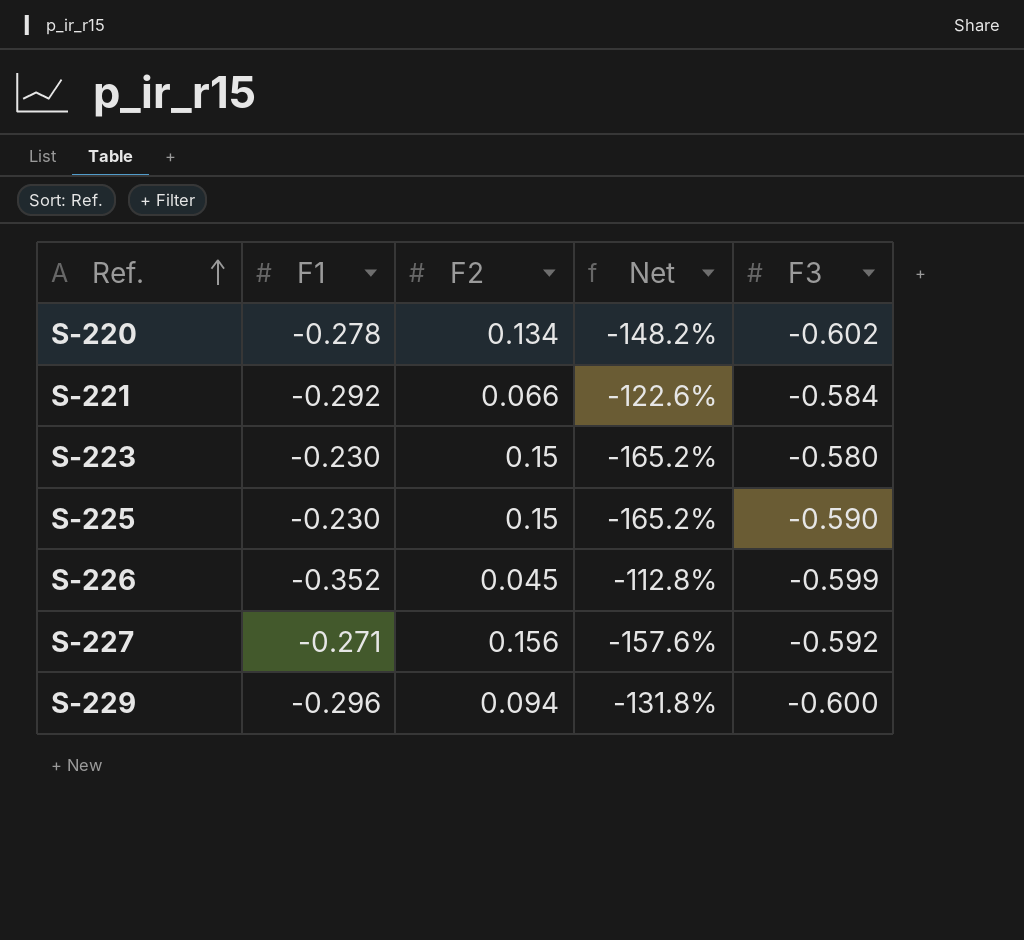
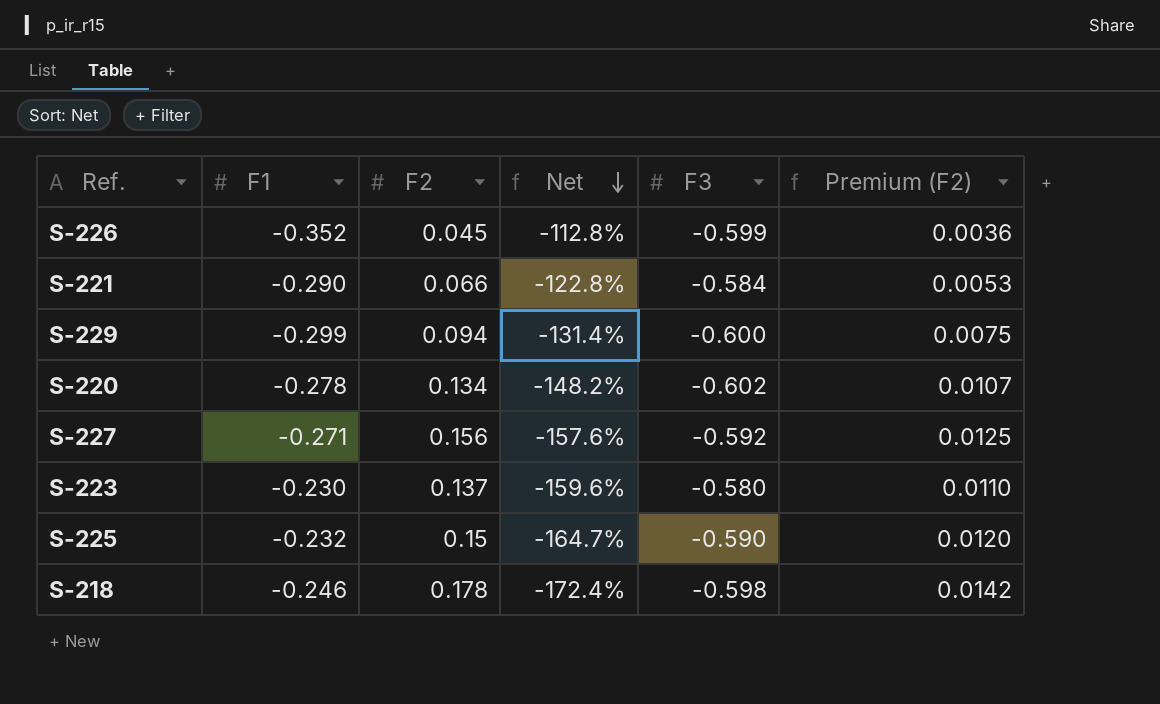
row order: Ref. ascending -> Net descending
column Premium (F2) | formula: none -> [F2] * 0.08
S-221 | F1: -0.292 -> -0.290
S-221 | Net: -122.6% -> -122.8%
S-229 | F1: -0.296 -> -0.299
S-229 | Net: -131.8% -> -131.4%
S-223 | F2: 0.15 -> 0.137
S-223 | Net: -165.2% -> -159.6%
S-225 | F1: -0.230 -> -0.232
S-225 | Net: -165.2% -> -164.7%
row S-218: none -> -0.246 | 0.178 | -172.4% | -0.598 | 0.0142

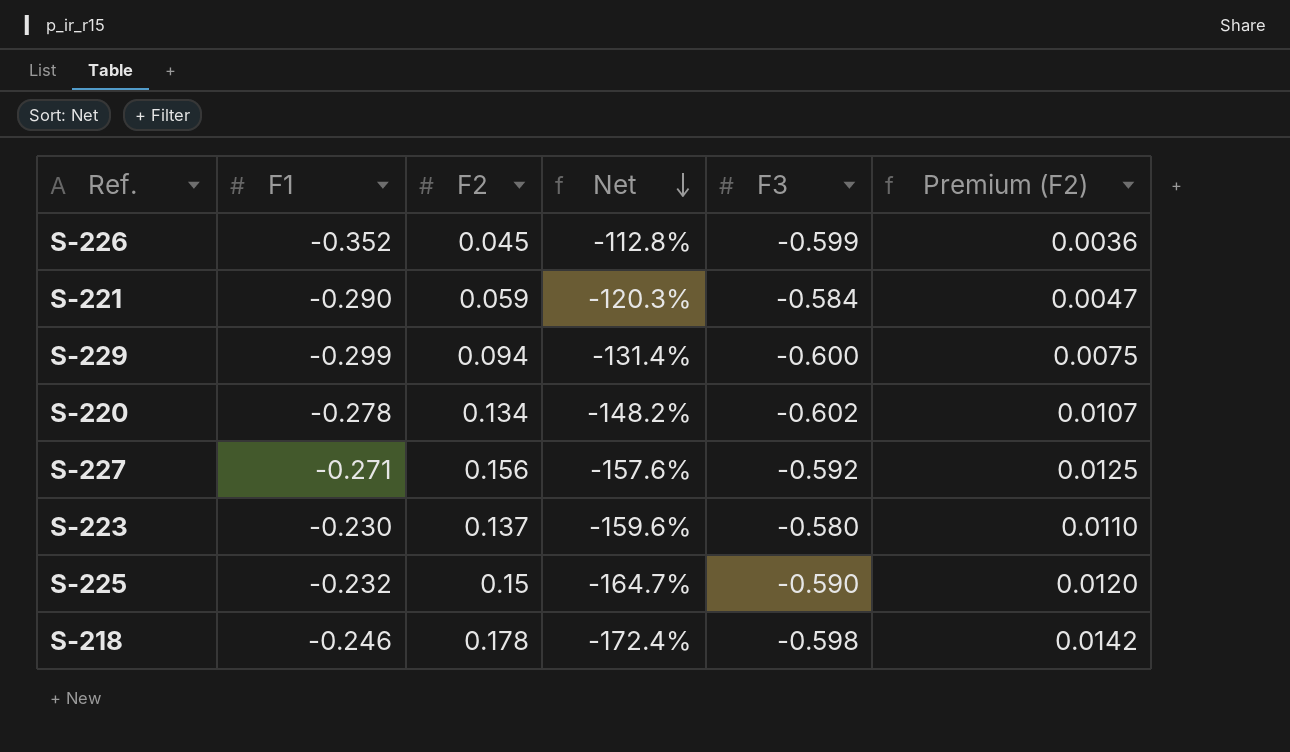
S-221 | F2: 0.066 -> 0.059
S-221 | Net: -122.8% -> -120.3%
S-221 | Premium (F2): 0.0053 -> 0.0047

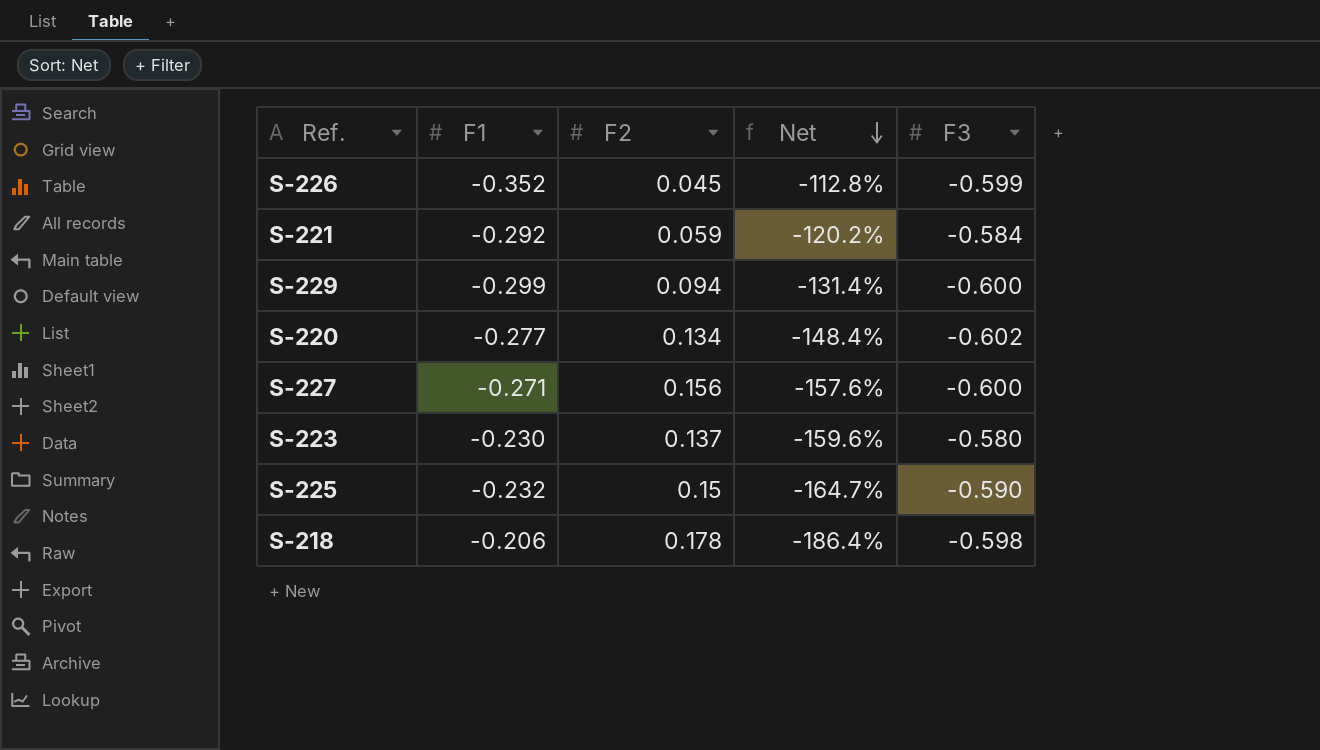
column Premium (F2) | formula: [F2] * 0.08 -> none
S-221 | F1: -0.290 -> -0.292
S-221 | Net: -120.3% -> -120.2%
S-220 | F1: -0.278 -> -0.277
S-220 | Net: -148.2% -> -148.4%
S-227 | F3: -0.592 -> -0.600
S-218 | F1: -0.246 -> -0.206
S-218 | Net: -172.4% -> -186.4%

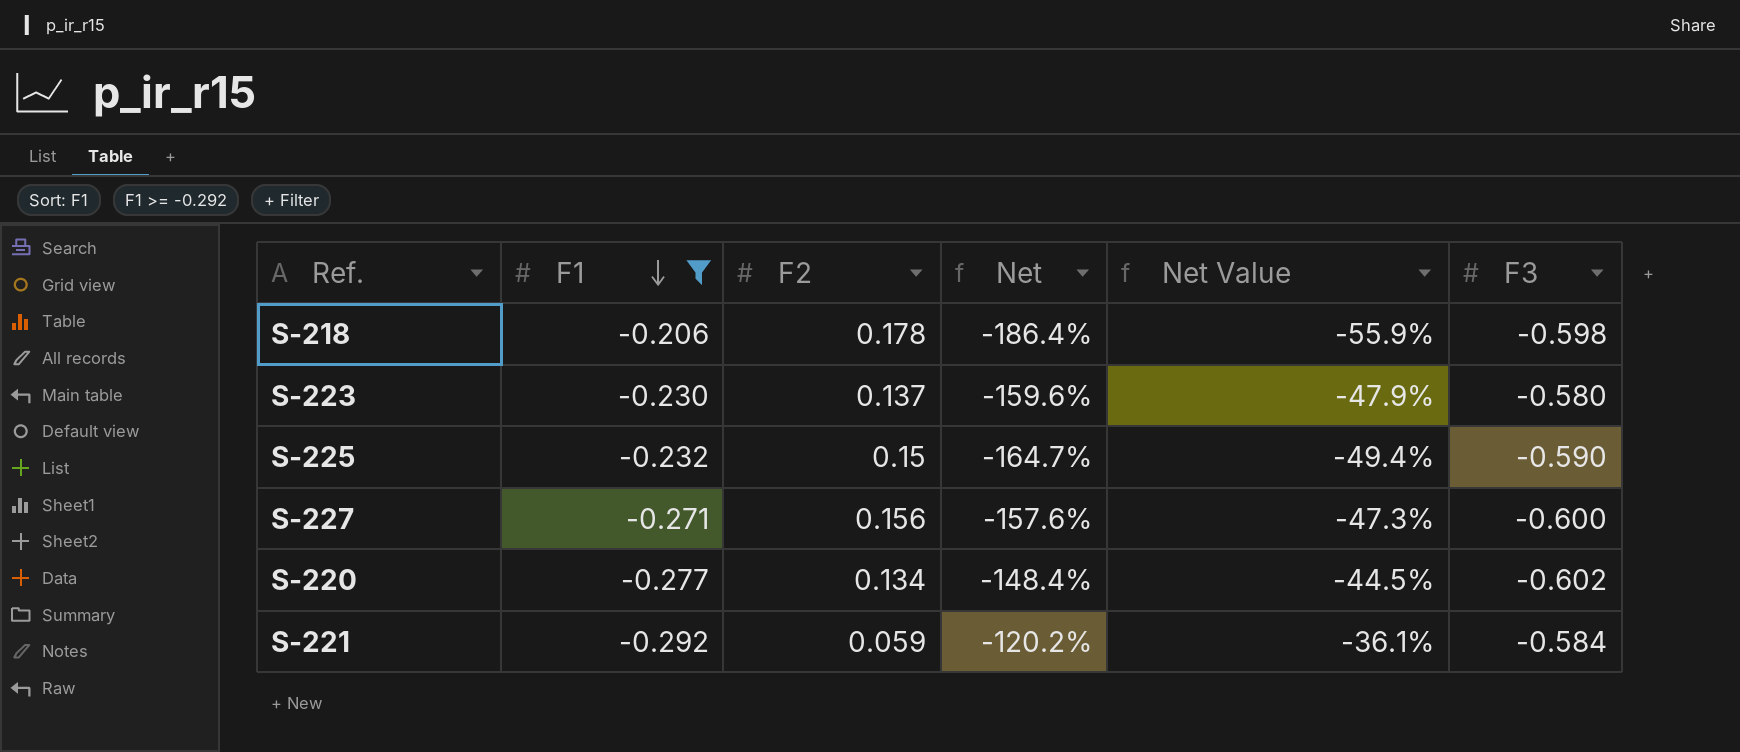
filter: none -> F1 >= -0.292
row order: Net descending -> F1 descending
column Net Value | formula: none -> [Net] * 0.3

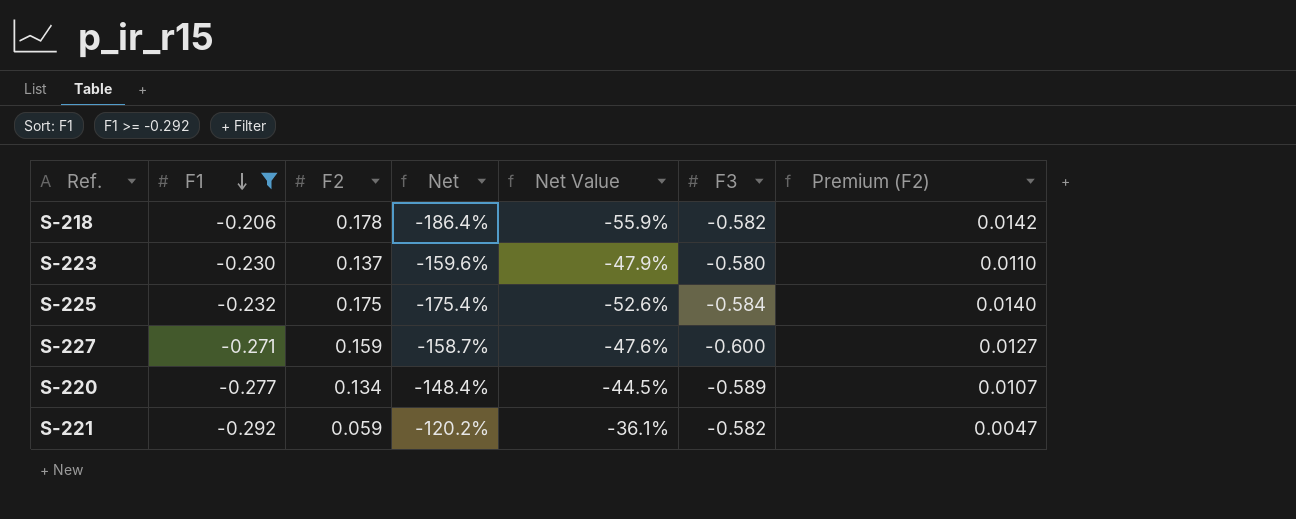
column Premium (F2) | formula: none -> [F2] * 0.08
S-218 | F3: -0.598 -> -0.582
S-225 | F2: 0.15 -> 0.175
S-225 | Net: -164.7% -> -175.4%
S-225 | Net Value: -49.4% -> -52.6%
S-225 | F3: -0.590 -> -0.584
S-227 | F2: 0.156 -> 0.159
S-227 | Net: -157.6% -> -158.7%
S-227 | Net Value: -47.3% -> -47.6%
S-220 | F3: -0.602 -> -0.589
S-221 | F3: -0.584 -> -0.582

